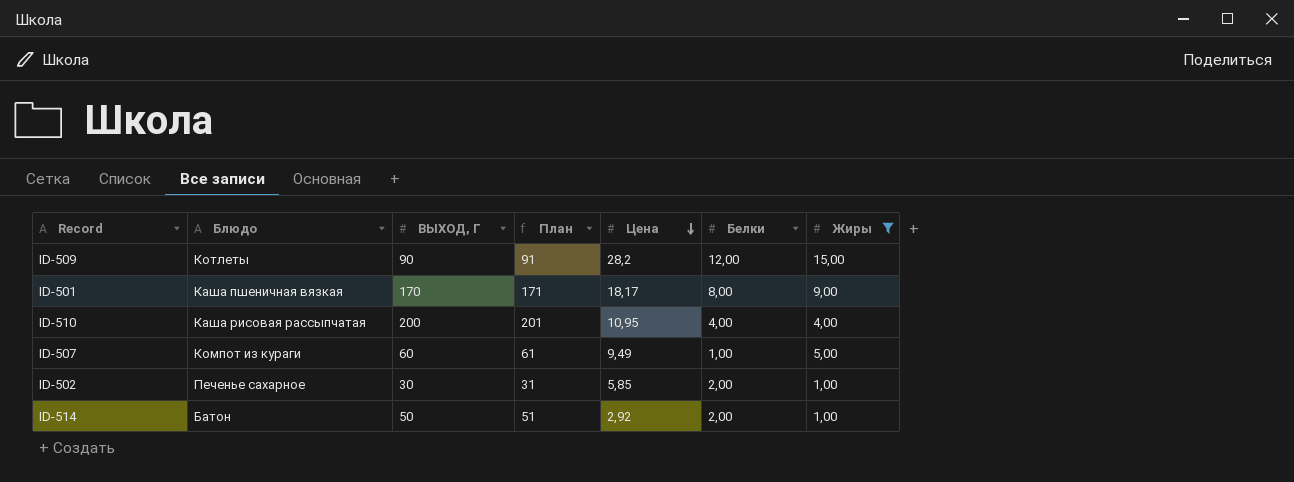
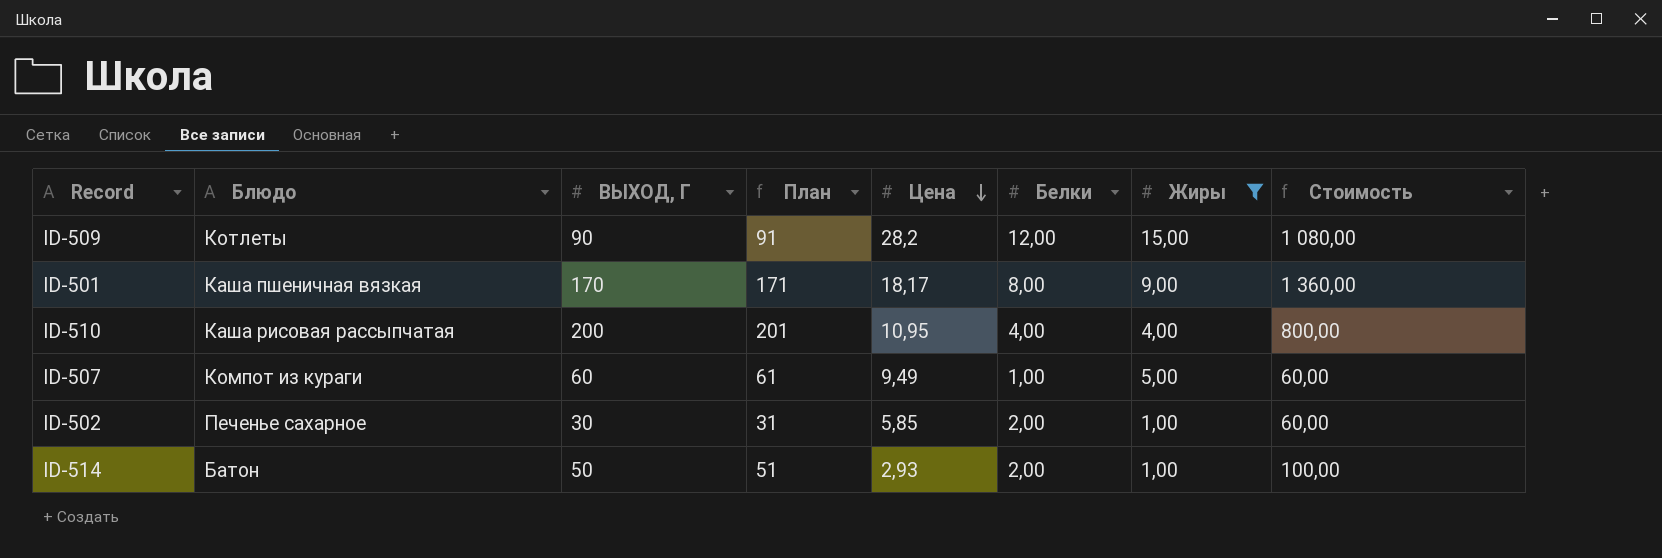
column Стоимость | formula: none -> [ВЫХОД, Г] * [Белки]
ID-514 | Цена: 2,92 -> 2,93

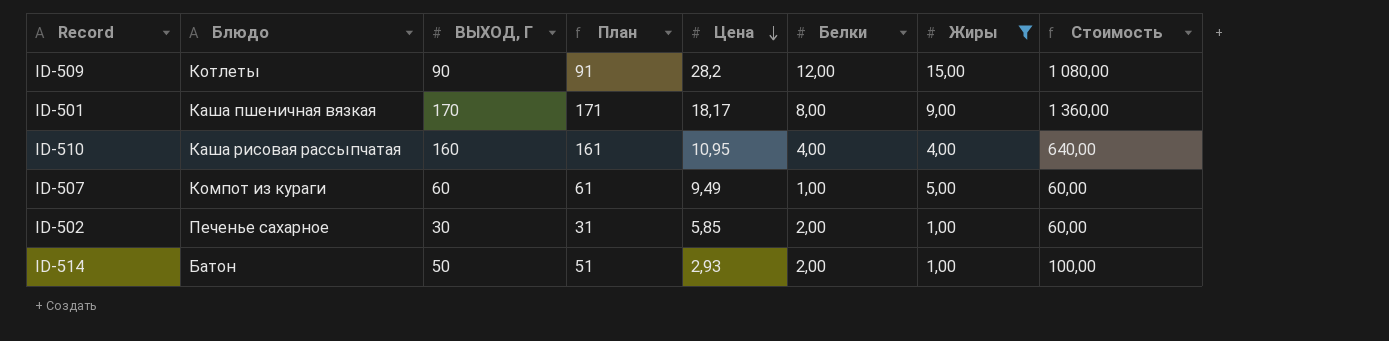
ID-510 | ВЫХОД, Г: 200 -> 160
ID-510 | План: 201 -> 161
ID-510 | Стоимость: 800,00 -> 640,00

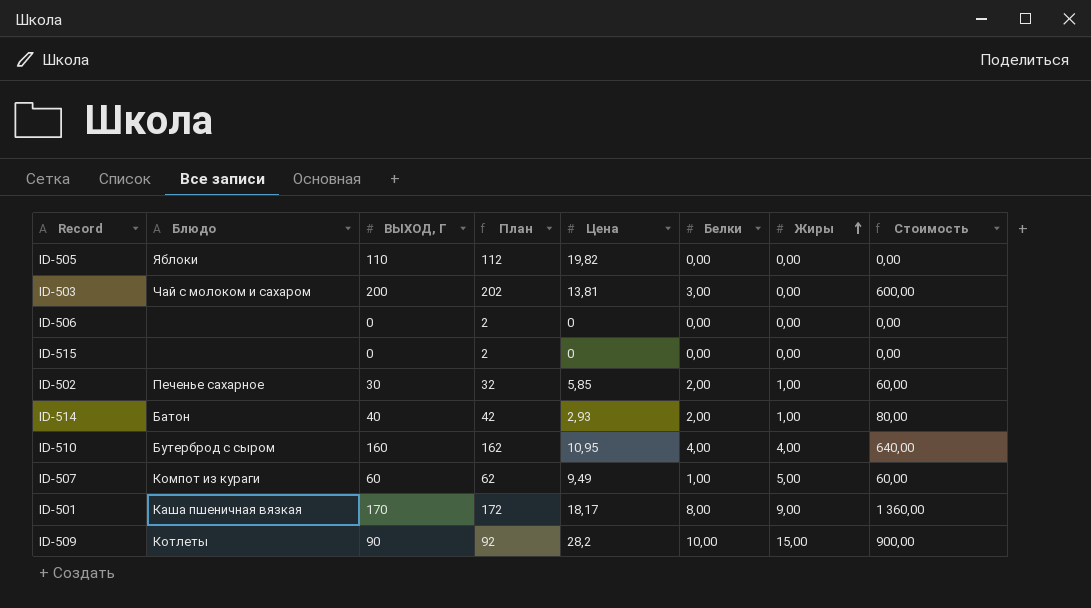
filter: Жиры != 0,00 -> none
row order: Цена descending -> Жиры ascending
column План | formula: [ВЫХОД, Г] + 1 -> [ВЫХОД, Г] + 2
ID-514 | ВЫХОД, Г: 50 -> 40
ID-514 | Стоимость: 100,00 -> 80,00
ID-510 | Блюдо: Каша рисовая рассыпчатая -> Бутерброд с сыром
ID-509 | Белки: 12,00 -> 10,00
ID-509 | Стоимость: 1 080,00 -> 900,00

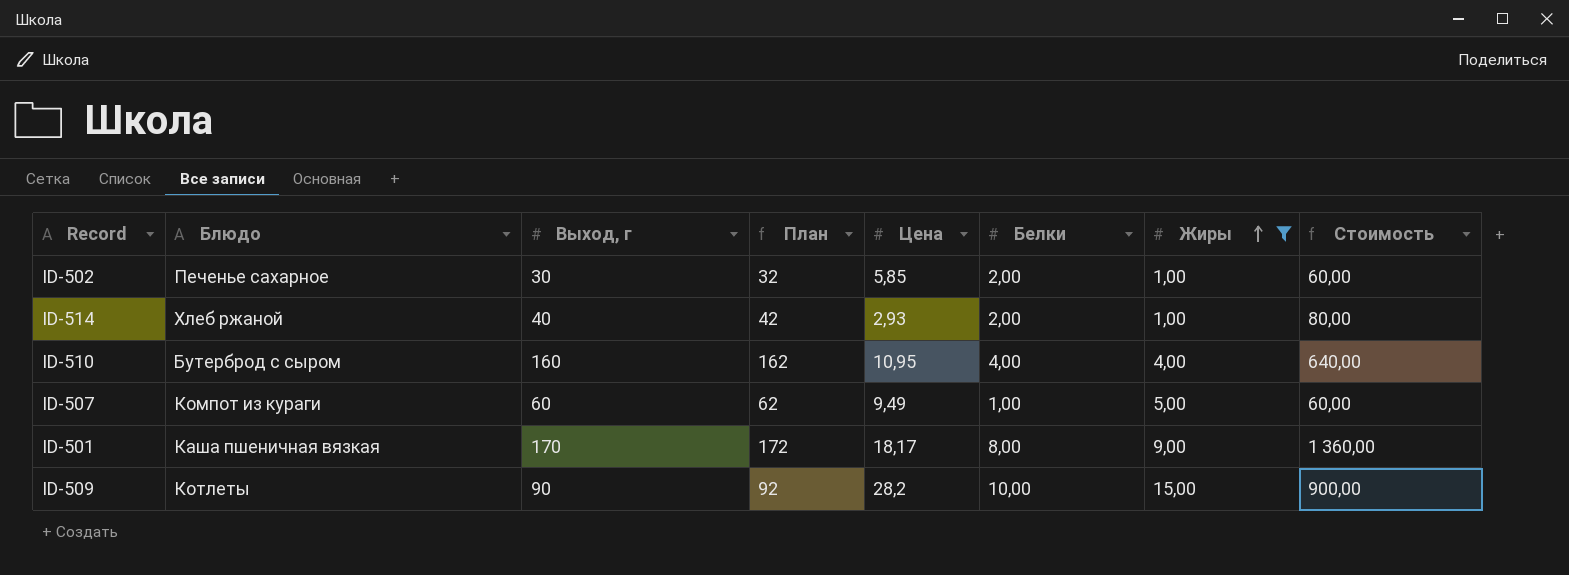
filter: none -> Жиры != 0,00
column name: ВЫХОД, Г -> Выход, г
ID-514 | Блюдо: Батон -> Хлеб ржаной

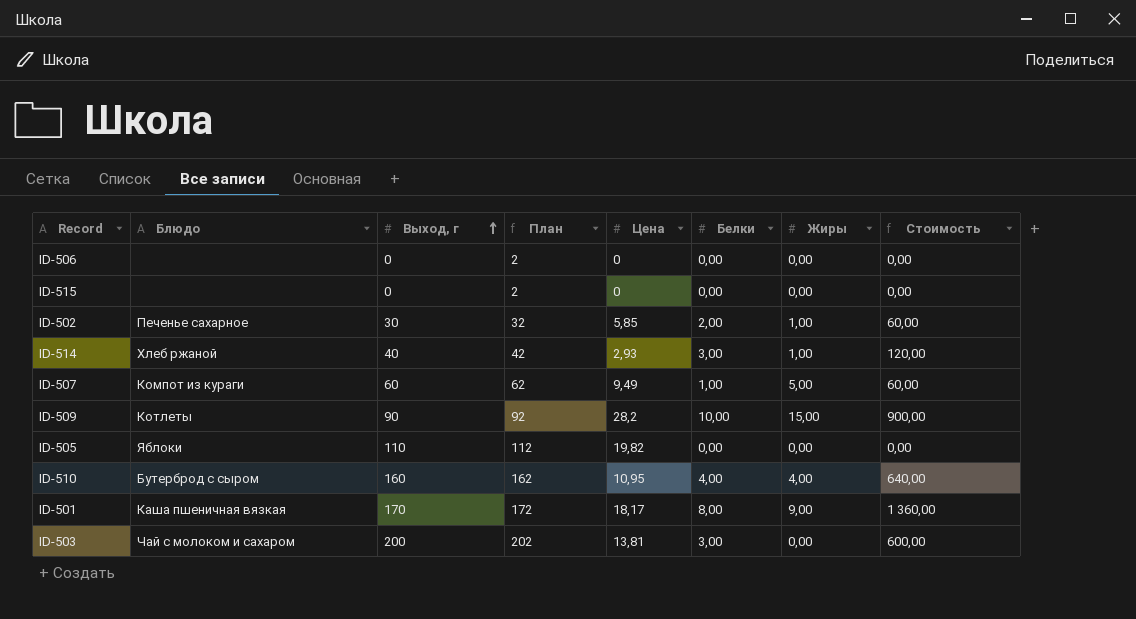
filter: Жиры != 0,00 -> none
row order: Жиры ascending -> Выход, г ascending
ID-514 | Белки: 2,00 -> 3,00
ID-514 | Стоимость: 80,00 -> 120,00

